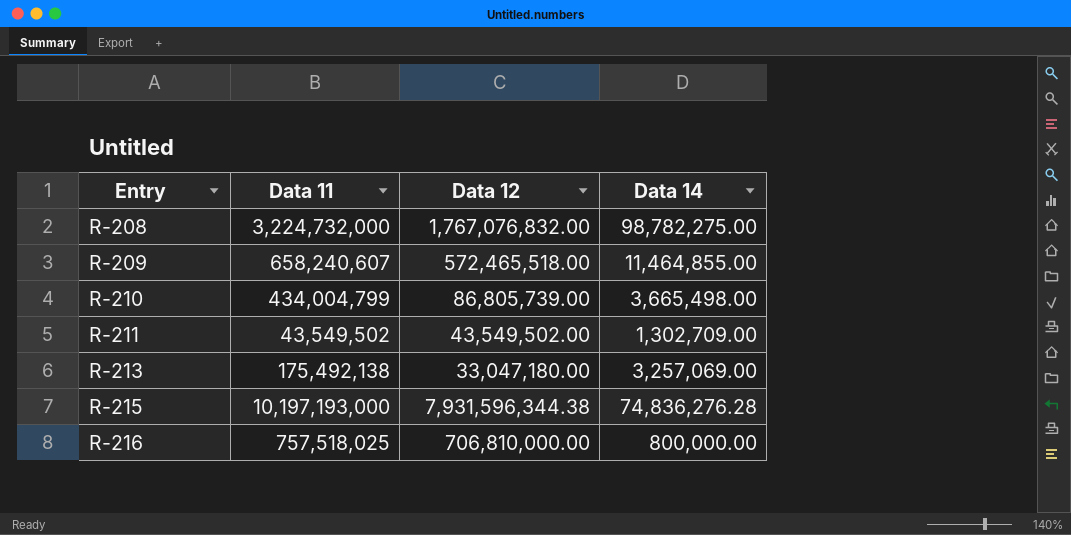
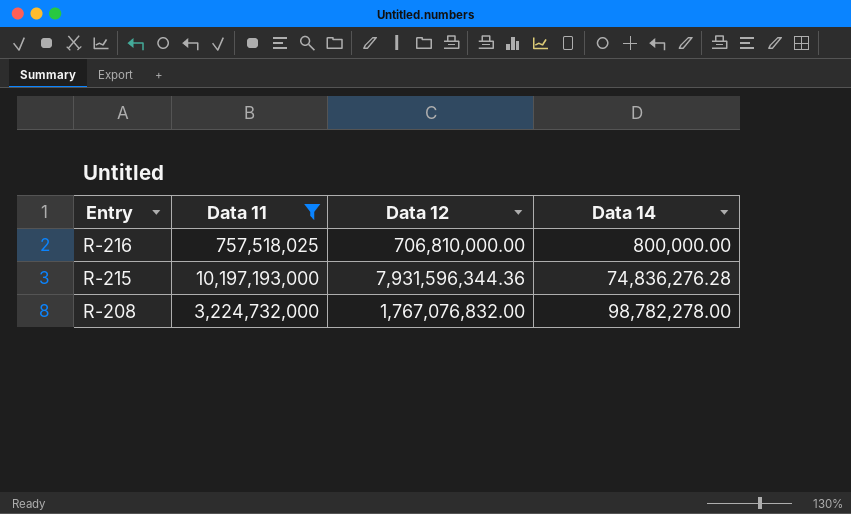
filter: none -> Data 11 >= 757,518,025
row order: Entry ascending -> Entry descending
R-215 | Data 12: 7,931,596,344.38 -> 7,931,596,344.36
R-208 | Data 14: 98,782,275.00 -> 98,782,278.00

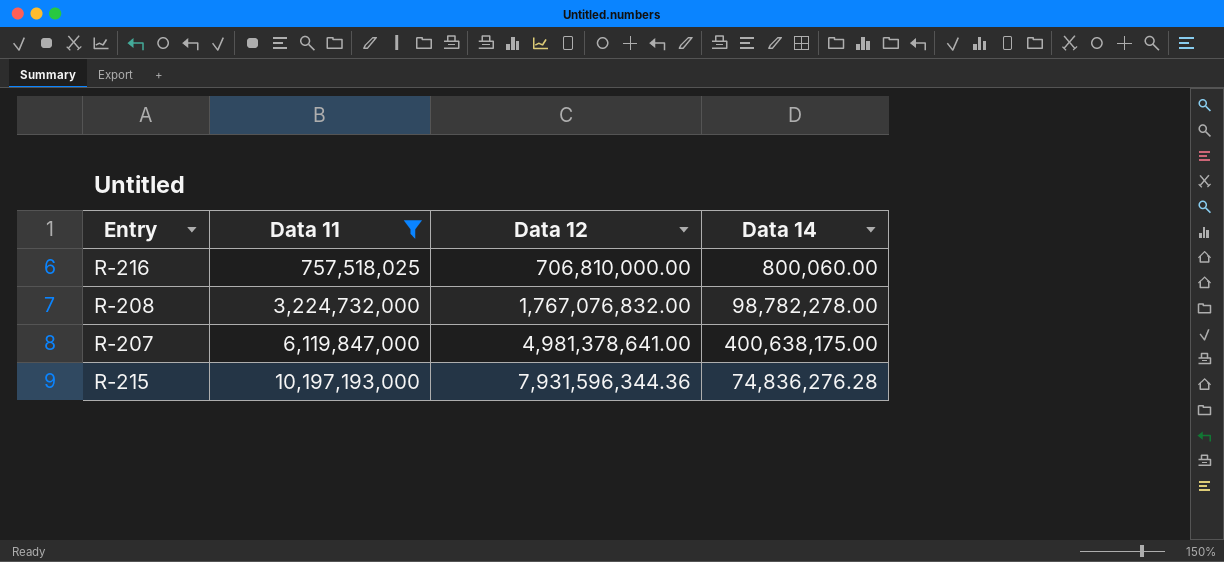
row order: Entry descending -> Data 11 ascending
R-216 | Data 14: 800,000.00 -> 800,060.00
row R-207: none -> 6,119,847,000 | 4,981,378,641.00 | 400,638,175.00

